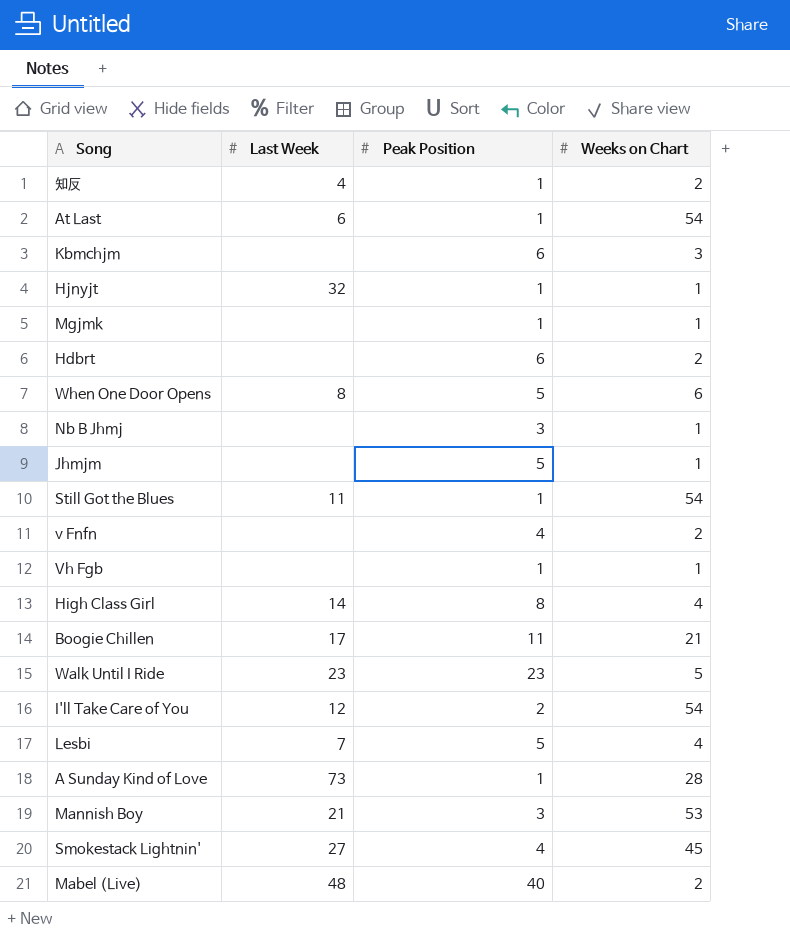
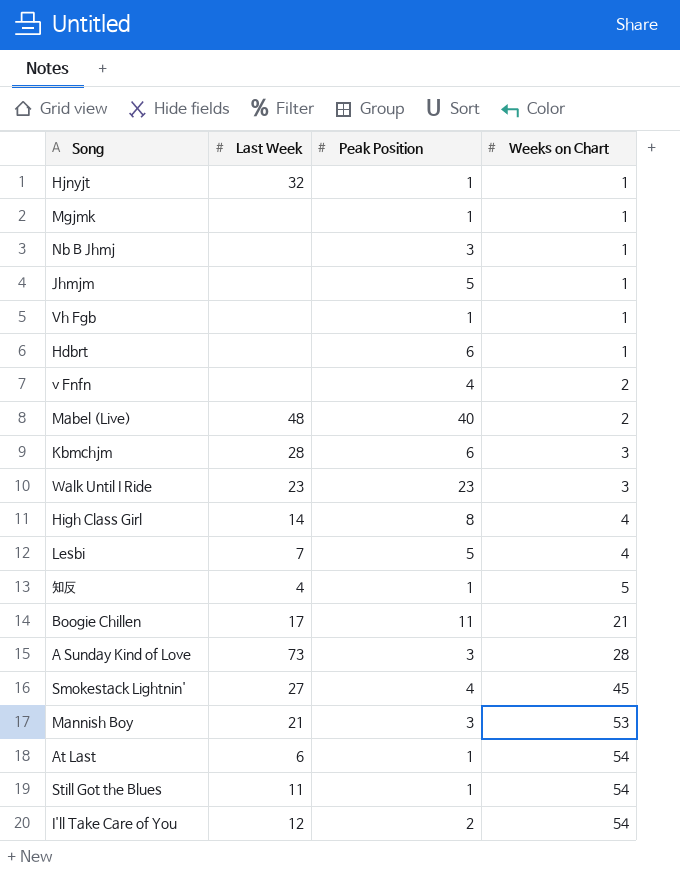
row order: none -> Weeks on Chart ascending
row When One Door Opens: 8 | 5 | 6 -> none
Hdbrt | Weeks on Chart: 2 -> 1
Kbmchjm | Last Week: none -> 28
Walk Until I Ride | Weeks on Chart: 5 -> 3
知反 | Weeks on Chart: 2 -> 5
A Sunday Kind of Love | Peak Position: 1 -> 3

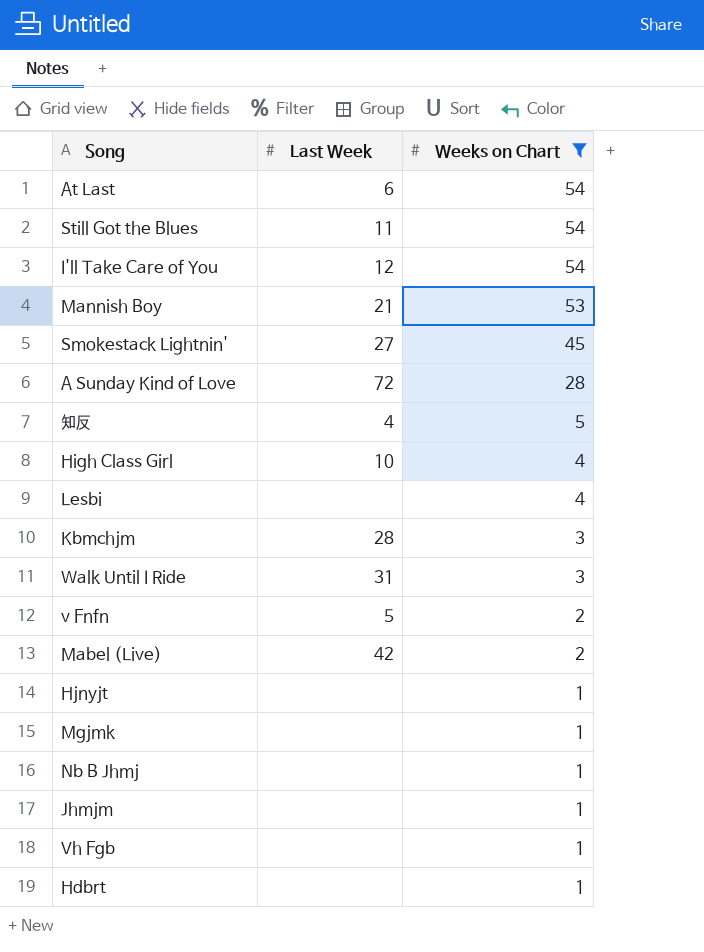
filter: none -> Weeks on Chart != 21
row order: Weeks on Chart ascending -> Weeks on Chart descending
column Peak Position | position: 3 -> none
A Sunday Kind of Love | Last Week: 73 -> 72
High Class Girl | Last Week: 14 -> 10
Lesbi | Last Week: 7 -> none
Walk Until I Ride | Last Week: 23 -> 31
v Fnfn | Last Week: none -> 5
Mabel (Live) | Last Week: 48 -> 42
Hjnyjt | Last Week: 32 -> none

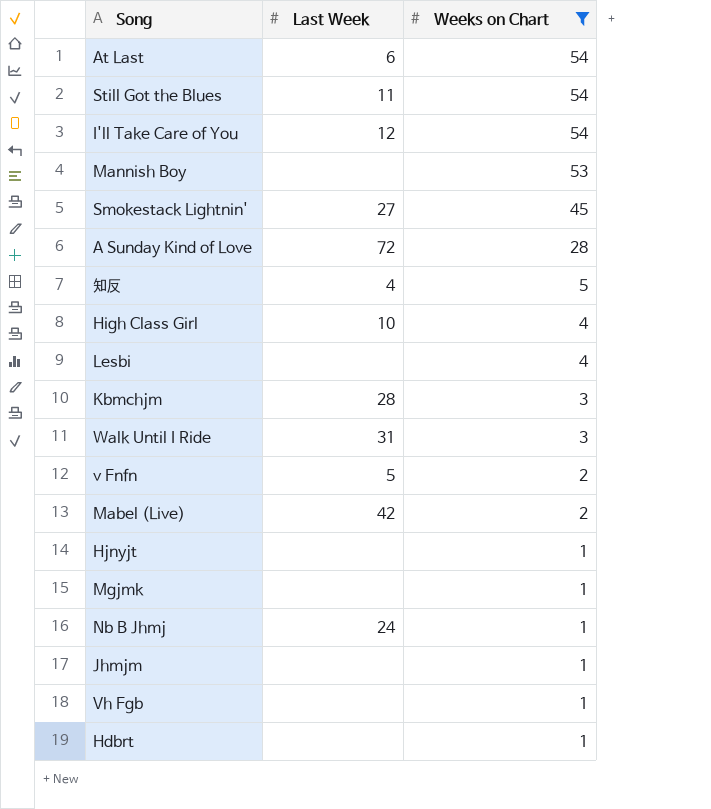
Mannish Boy | Last Week: 21 -> none
Nb B Jhmj | Last Week: none -> 24

